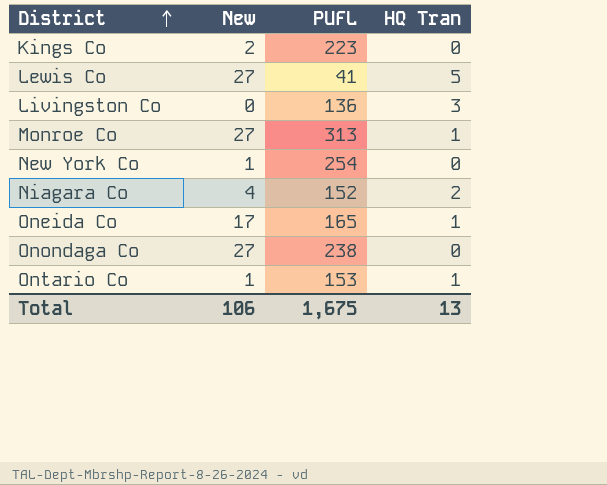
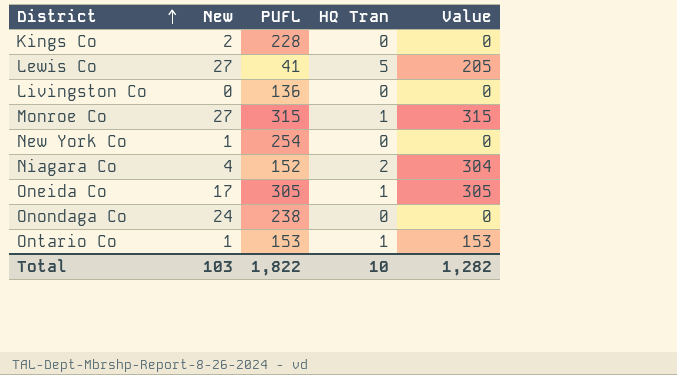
column Value | formula: none -> [PUFL] * [HQ Tran]
Kings Co | PUFL: 223 -> 228
Livingston Co | HQ Tran: 3 -> 0
Monroe Co | PUFL: 313 -> 315
Oneida Co | PUFL: 165 -> 305
Onondaga Co | New: 27 -> 24
Total | New: 106 -> 103
Total | PUFL: 1,675 -> 1,822
Total | HQ Tran: 13 -> 10

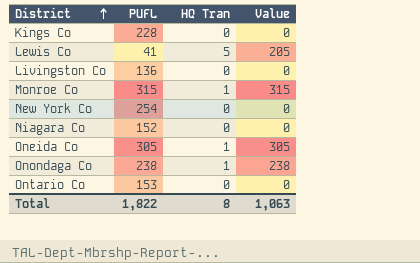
column New | position: 2 -> none
Niagara Co | HQ Tran: 2 -> 0
Niagara Co | Value: 304 -> 0
Onondaga Co | HQ Tran: 0 -> 1
Onondaga Co | Value: 0 -> 238
Ontario Co | HQ Tran: 1 -> 0
Ontario Co | Value: 153 -> 0
Total | HQ Tran: 10 -> 8
Total | Value: 1,282 -> 1,063

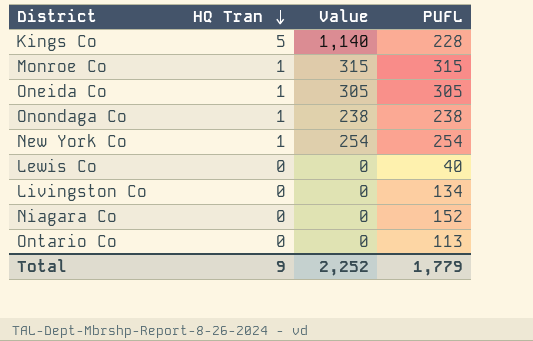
row order: District ascending -> HQ Tran descending
column PUFL | position: 2 -> 4
Kings Co | HQ Tran: 0 -> 5
Kings Co | Value: 0 -> 1,140
New York Co | HQ Tran: 0 -> 1
New York Co | Value: 0 -> 254
Lewis Co | HQ Tran: 5 -> 0
Lewis Co | Value: 205 -> 0
Lewis Co | PUFL: 41 -> 40
Livingston Co | PUFL: 136 -> 134
Ontario Co | PUFL: 153 -> 113
Total | HQ Tran: 8 -> 9
Total | Value: 1,063 -> 2,252
Total | PUFL: 1,822 -> 1,779

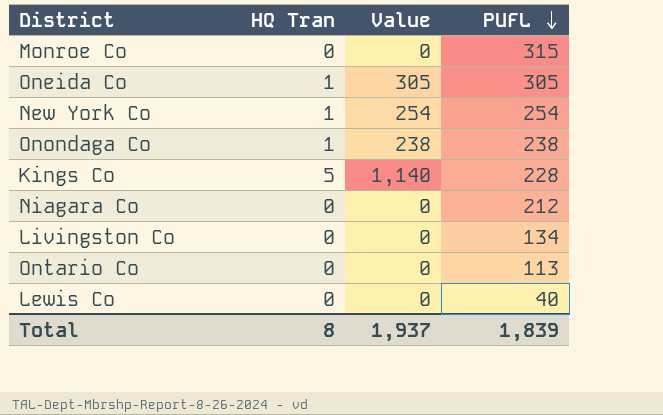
row order: HQ Tran descending -> PUFL descending
Monroe Co | HQ Tran: 1 -> 0
Monroe Co | Value: 315 -> 0
Niagara Co | PUFL: 152 -> 212
Total | HQ Tran: 9 -> 8
Total | Value: 2,252 -> 1,937
Total | PUFL: 1,779 -> 1,839

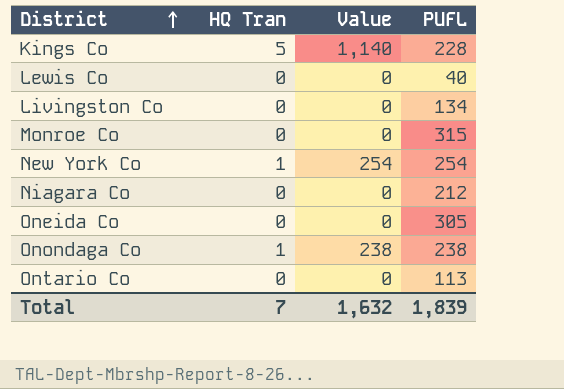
row order: PUFL descending -> District ascending
Oneida Co | HQ Tran: 1 -> 0
Oneida Co | Value: 305 -> 0
Total | HQ Tran: 8 -> 7
Total | Value: 1,937 -> 1,632

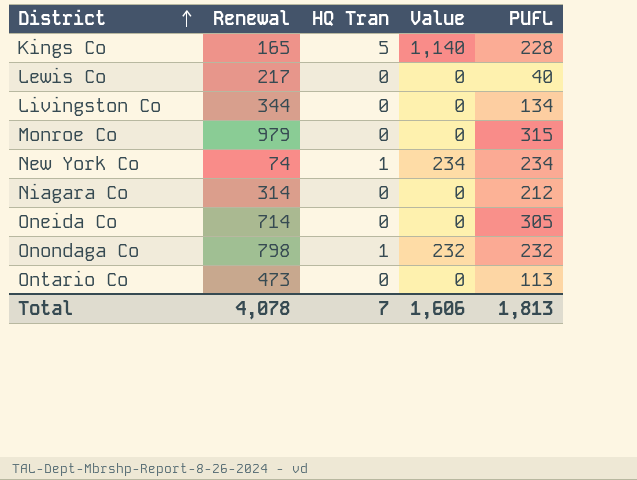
column Renewal | position: none -> 2
New York Co | Value: 254 -> 234
New York Co | PUFL: 254 -> 234
Onondaga Co | Value: 238 -> 232
Onondaga Co | PUFL: 238 -> 232
Total | Value: 1,632 -> 1,606
Total | PUFL: 1,839 -> 1,813

